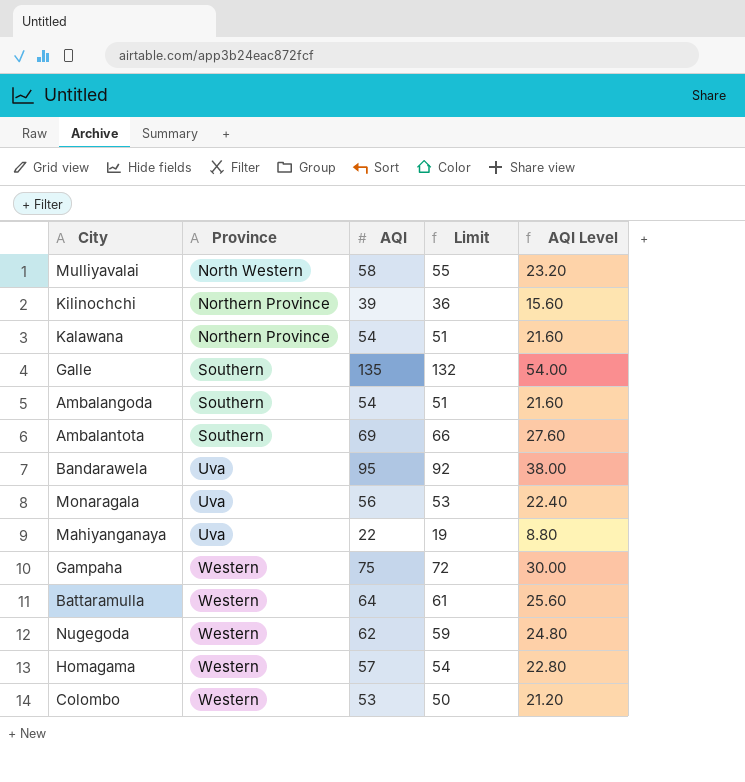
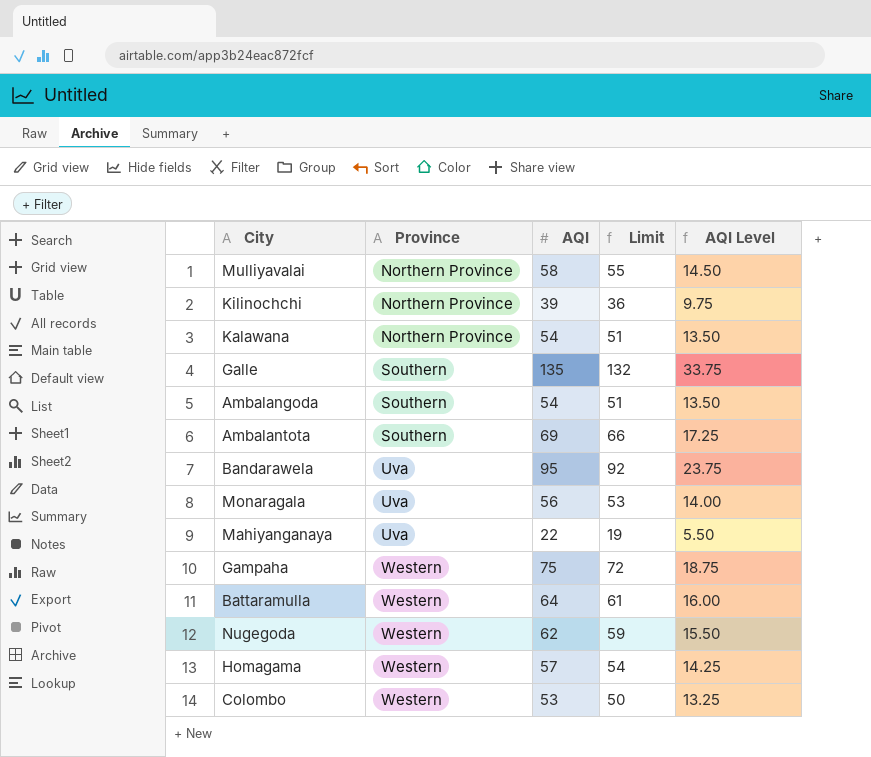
column AQI Level | formula: [AQI] * 0.4 -> [AQI] * 0.25
Mulliyavalai | Province: North Western -> Northern Province

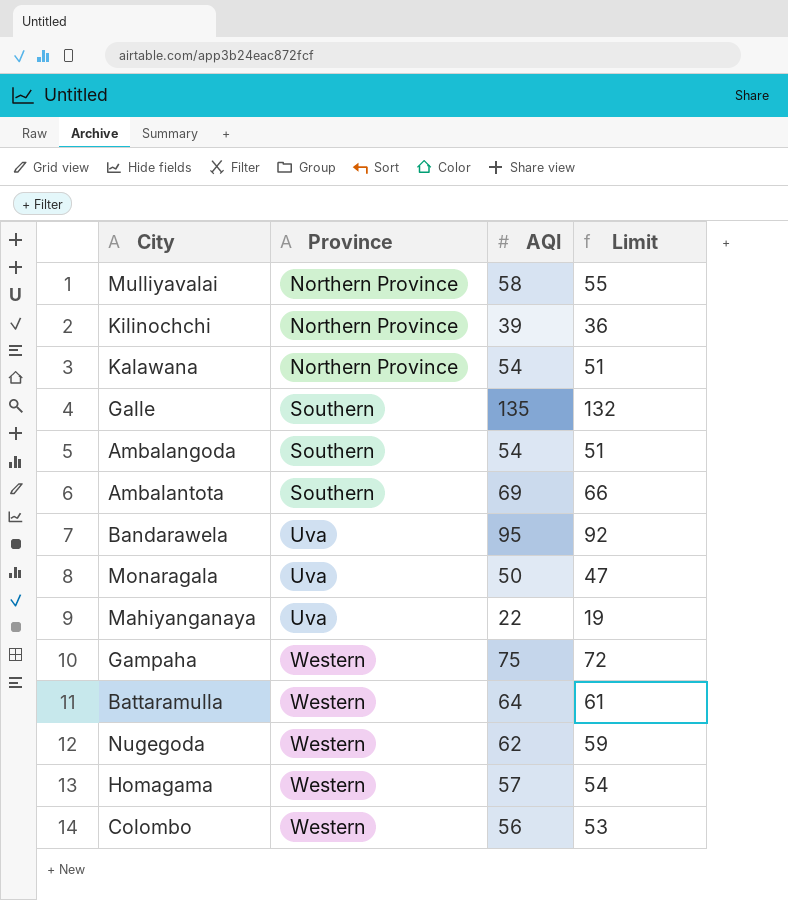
column AQI Level | formula: [AQI] * 0.25 -> none
Monaragala | AQI: 56 -> 50
Monaragala | Limit: 53 -> 47
Colombo | AQI: 53 -> 56
Colombo | Limit: 50 -> 53

